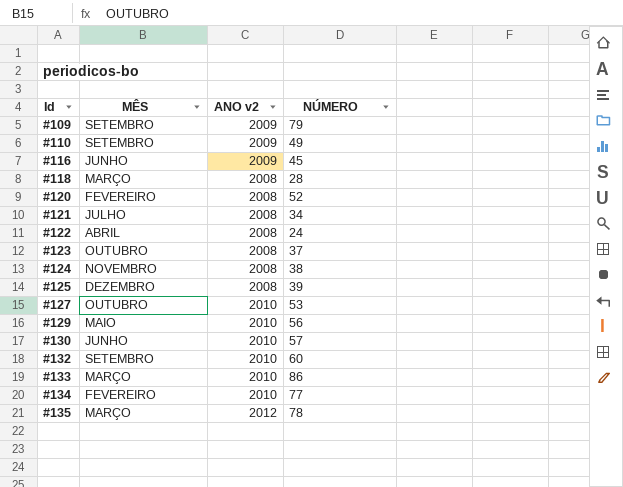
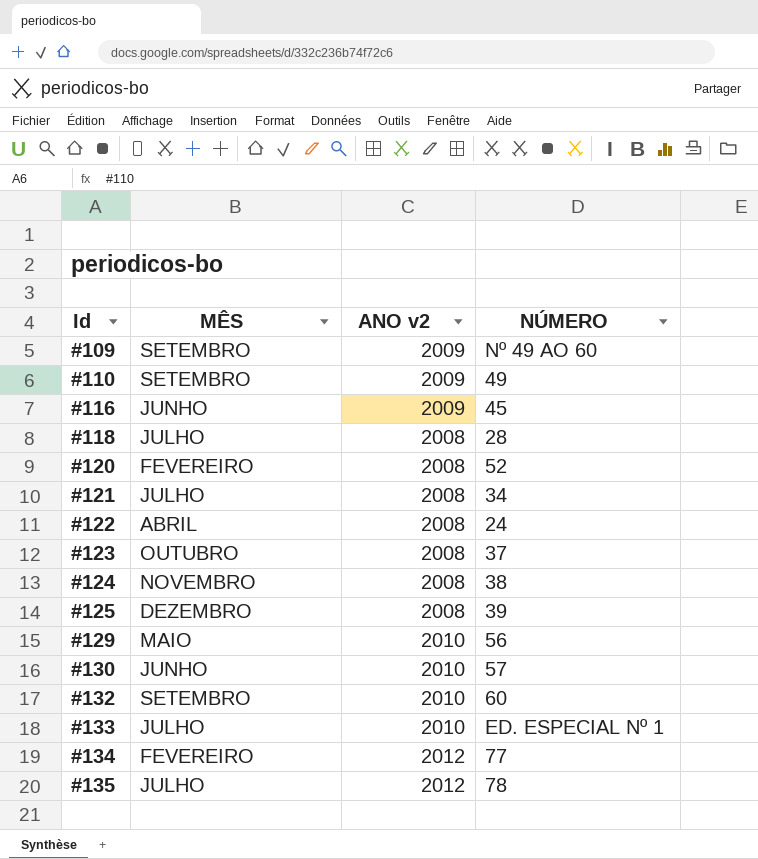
row #127: OUTUBRO | 2010 | 53 -> none
#109 | NÚMERO: 79 -> Nº 49 AO 60
#118 | MÊS: MARÇO -> JULHO
#133 | MÊS: MARÇO -> JULHO
#133 | NÚMERO: 86 -> ED. ESPECIAL Nº 1
#134 | ANO v2: 2010 -> 2012
#135 | MÊS: MARÇO -> JULHO

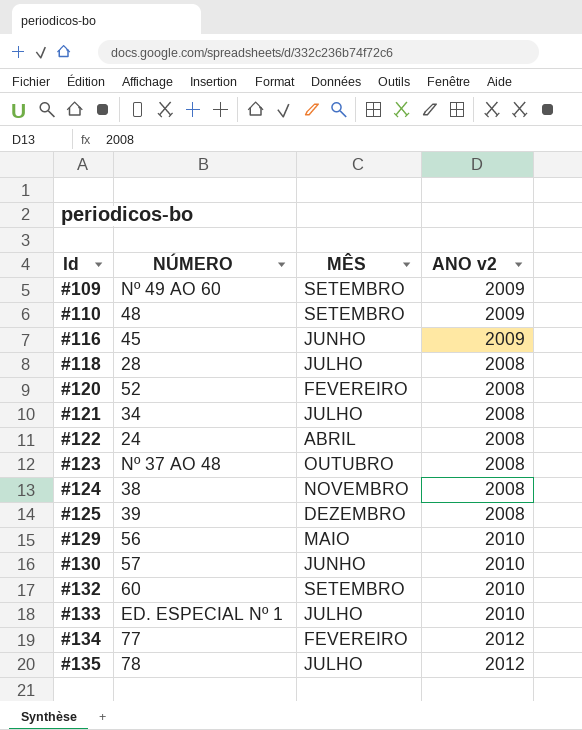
column NÚMERO | position: 4 -> 2
#110 | NÚMERO: 49 -> 48
#123 | NÚMERO: 37 -> Nº 37 AO 48

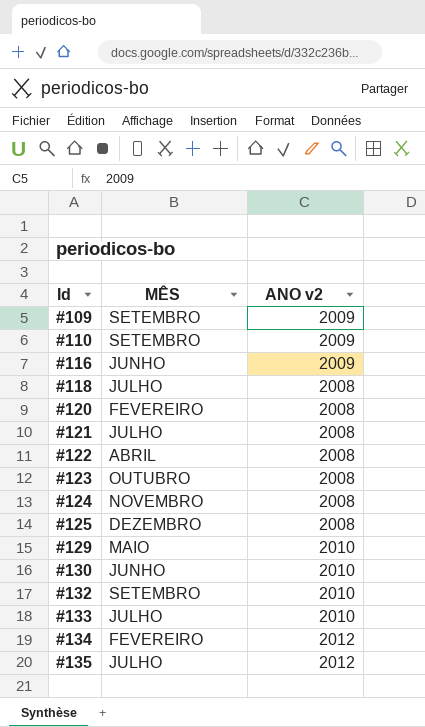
column NÚMERO | position: 2 -> none

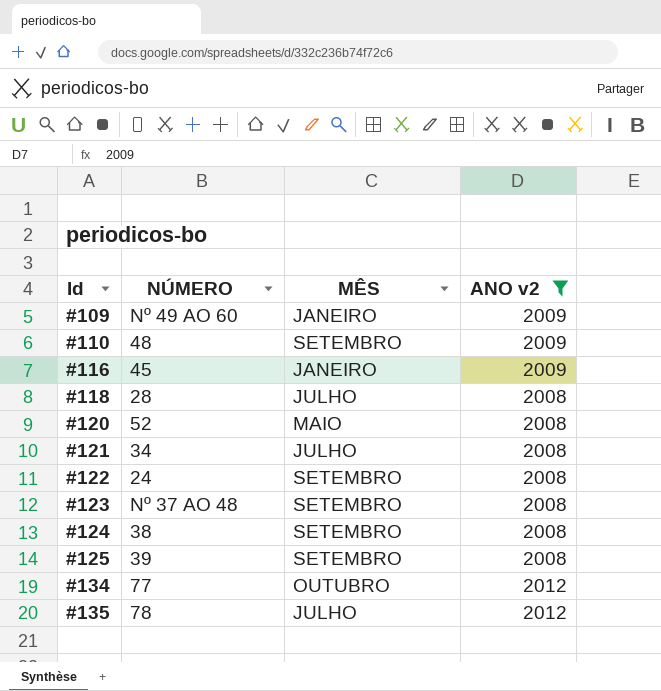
filter: none -> ANO v2 != 2010
column NÚMERO | position: none -> 2
#109 | MÊS: SETEMBRO -> JANEIRO
#116 | MÊS: JUNHO -> JANEIRO
#120 | MÊS: FEVEREIRO -> MAIO
#122 | MÊS: ABRIL -> SETEMBRO
#123 | MÊS: OUTUBRO -> SETEMBRO
#124 | MÊS: NOVEMBRO -> SETEMBRO
#125 | MÊS: DEZEMBRO -> SETEMBRO
#134 | MÊS: FEVEREIRO -> OUTUBRO

